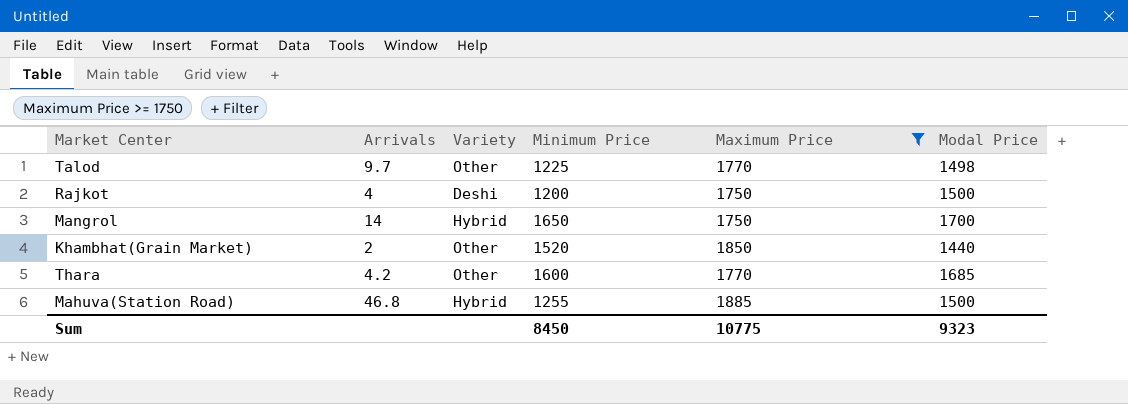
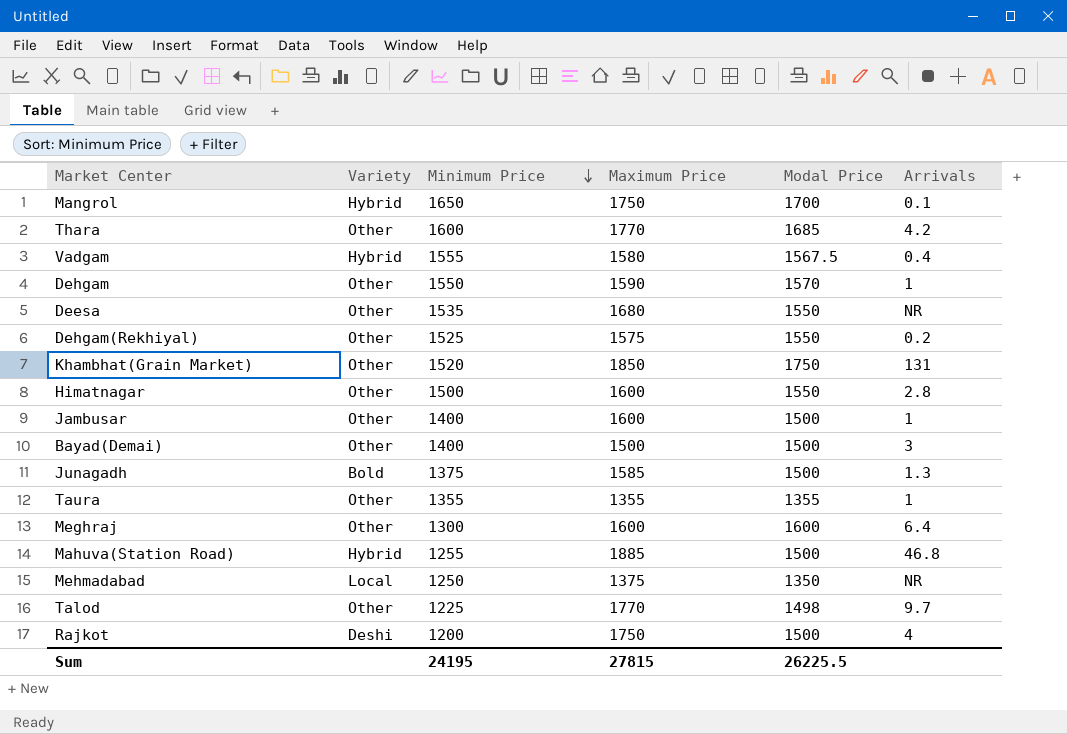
filter: Maximum Price >= 1750 -> none
row order: none -> Minimum Price descending
column Arrivals | position: 2 -> 6
Mangrol | Arrivals: 14 -> 0.1
Khambhat(Grain Market) | Modal Price: 1440 -> 1750
Khambhat(Grain Market) | Arrivals: 2 -> 131
Sum | Minimum Price: 8450 -> 24195
Sum | Maximum Price: 10775 -> 27815
Sum | Modal Price: 9323 -> 26225.5

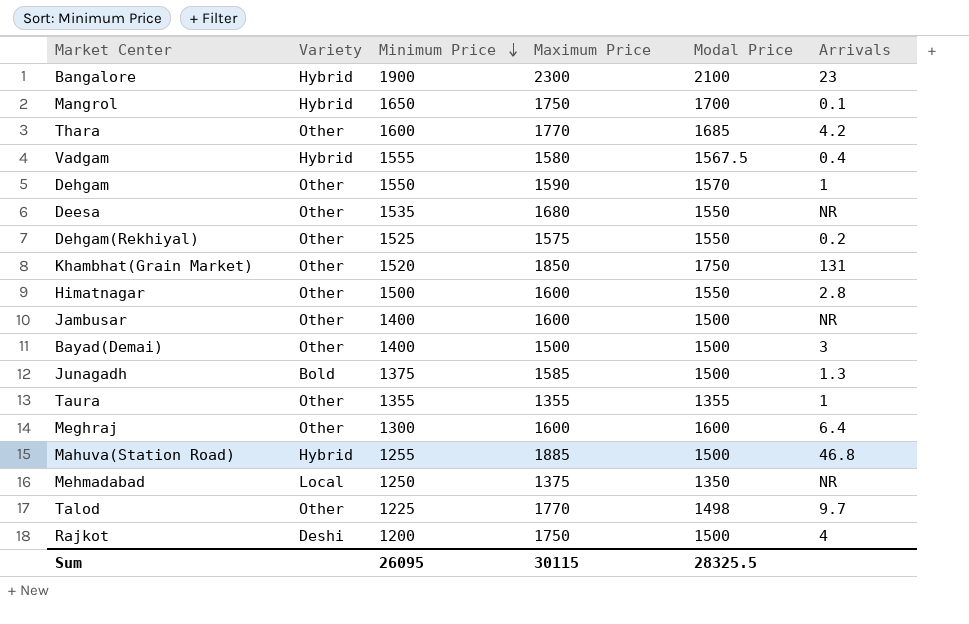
row Bangalore: none -> Hybrid | 1900 | 2300 | 2100 | 23
Jambusar | Arrivals: 1 -> NR
Sum | Minimum Price: 24195 -> 26095
Sum | Maximum Price: 27815 -> 30115
Sum | Modal Price: 26225.5 -> 28325.5

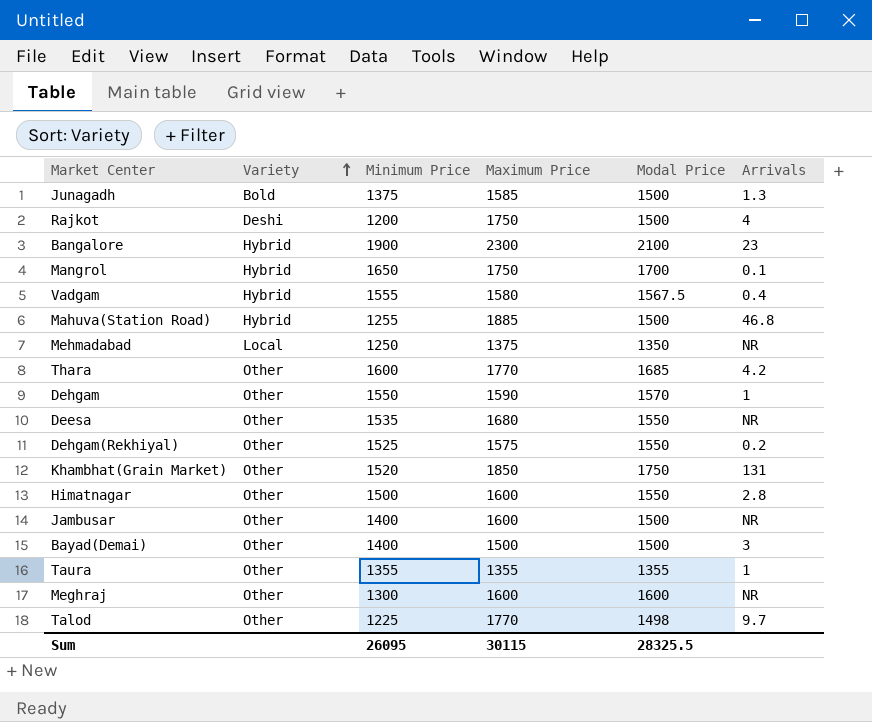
row order: Minimum Price descending -> Variety ascending
Meghraj | Arrivals: 6.4 -> NR

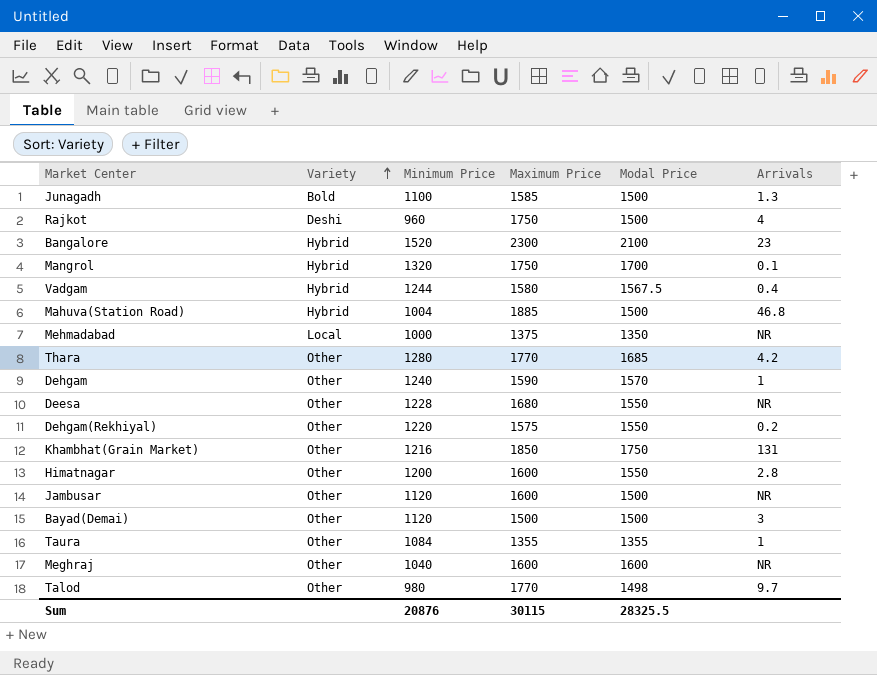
Junagadh | Minimum Price: 1375 -> 1100
Rajkot | Minimum Price: 1200 -> 960
Bangalore | Minimum Price: 1900 -> 1520
Mangrol | Minimum Price: 1650 -> 1320
Vadgam | Minimum Price: 1555 -> 1244
Mahuva(Station Road) | Minimum Price: 1255 -> 1004
Mehmadabad | Minimum Price: 1250 -> 1000
Thara | Minimum Price: 1600 -> 1280
Dehgam | Minimum Price: 1550 -> 1240
Deesa | Minimum Price: 1535 -> 1228
Dehgam(Rekhiyal) | Minimum Price: 1525 -> 1220
Khambhat(Grain Market) | Minimum Price: 1520 -> 1216
Himatnagar | Minimum Price: 1500 -> 1200
Jambusar | Minimum Price: 1400 -> 1120
Bayad(Demai) | Minimum Price: 1400 -> 1120
Taura | Minimum Price: 1355 -> 1084
Meghraj | Minimum Price: 1300 -> 1040
Talod | Minimum Price: 1225 -> 980
Sum | Minimum Price: 26095 -> 20876

